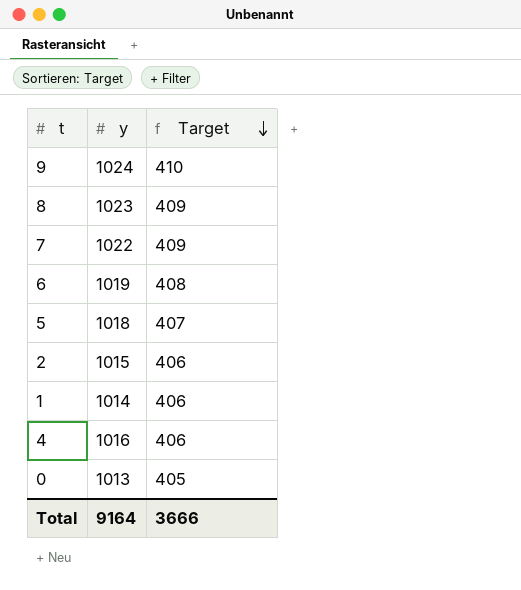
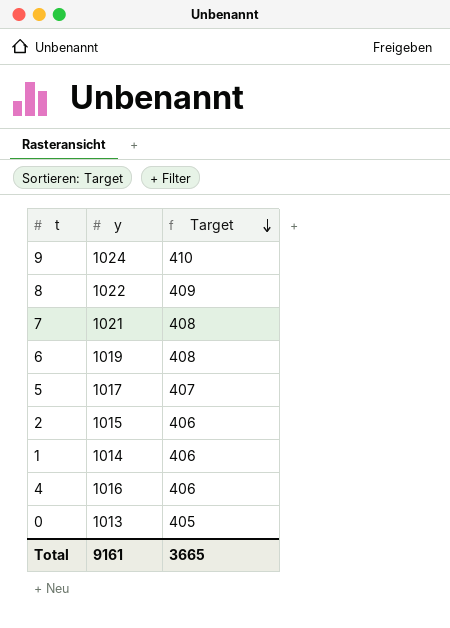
8 | y: 1023 -> 1022
7 | y: 1022 -> 1021
7 | Target: 409 -> 408
5 | y: 1018 -> 1017
Total | y: 9164 -> 9161
Total | Target: 3666 -> 3665

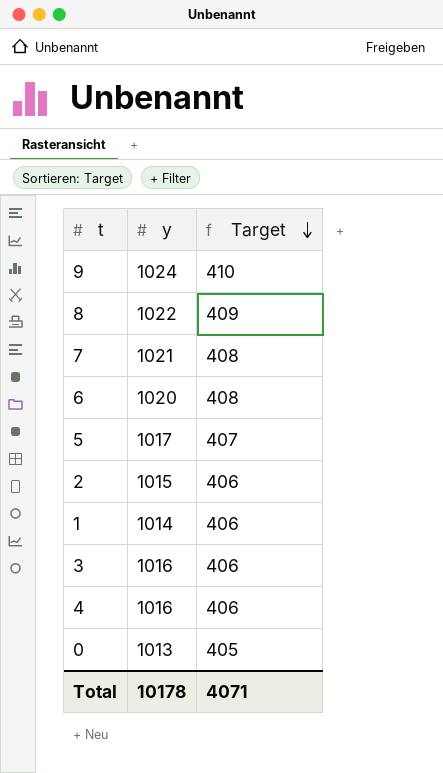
6 | y: 1019 -> 1020
row 3: none -> 1016 | 406
Total | y: 9161 -> 10178
Total | Target: 3665 -> 4071

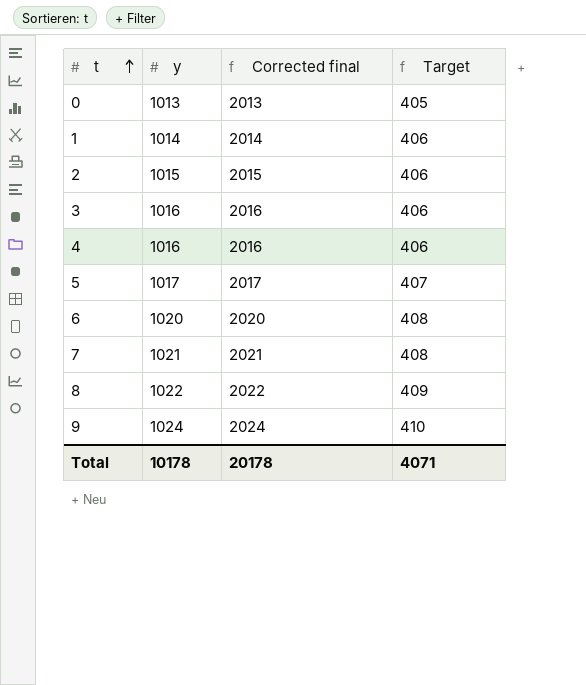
row order: Target descending -> t ascending
column Corrected final | formula: none -> [y] + 1000

